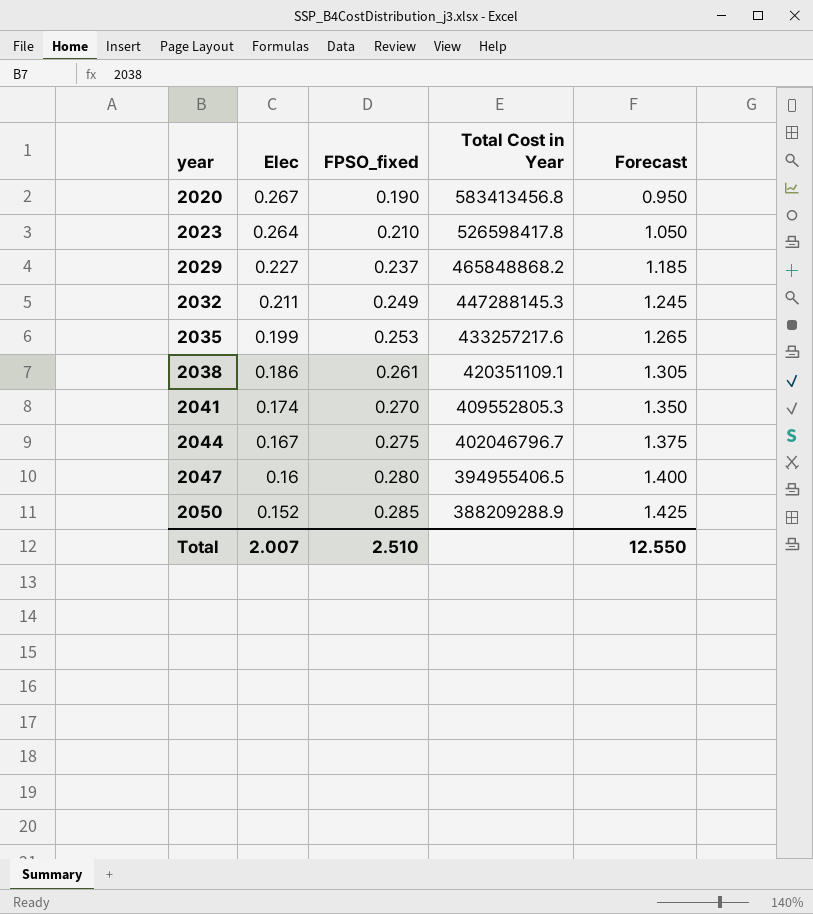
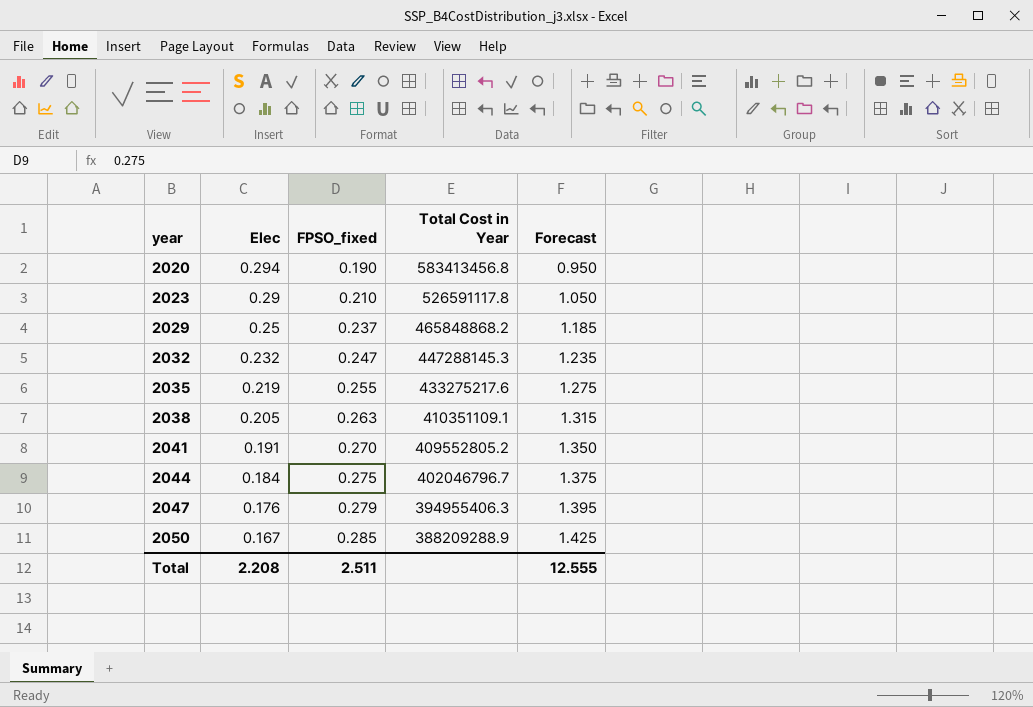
2020 | Elec: 0.267 -> 0.294
2023 | Elec: 0.264 -> 0.29
2023 | Total Cost in Year: 526598417.8 -> 526591117.8
2029 | Elec: 0.227 -> 0.25
2032 | Elec: 0.211 -> 0.232
2032 | FPSO_fixed: 0.249 -> 0.247
2032 | Forecast: 1.245 -> 1.235
2035 | Elec: 0.199 -> 0.219
2035 | FPSO_fixed: 0.253 -> 0.255
2035 | Total Cost in Year: 433257217.6 -> 433275217.6
2035 | Forecast: 1.265 -> 1.275
2038 | Elec: 0.186 -> 0.205
2038 | FPSO_fixed: 0.261 -> 0.263
2038 | Total Cost in Year: 420351109.1 -> 410351109.1
2038 | Forecast: 1.305 -> 1.315
2041 | Elec: 0.174 -> 0.191
2041 | Total Cost in Year: 409552805.3 -> 409552805.2
2044 | Elec: 0.167 -> 0.184
2047 | Elec: 0.16 -> 0.176
2047 | FPSO_fixed: 0.280 -> 0.279
2047 | Total Cost in Year: 394955406.5 -> 394955406.3
2047 | Forecast: 1.400 -> 1.395
2050 | Elec: 0.152 -> 0.167
Total | Elec: 2.007 -> 2.208
Total | FPSO_fixed: 2.510 -> 2.511
Total | Forecast: 12.550 -> 12.555

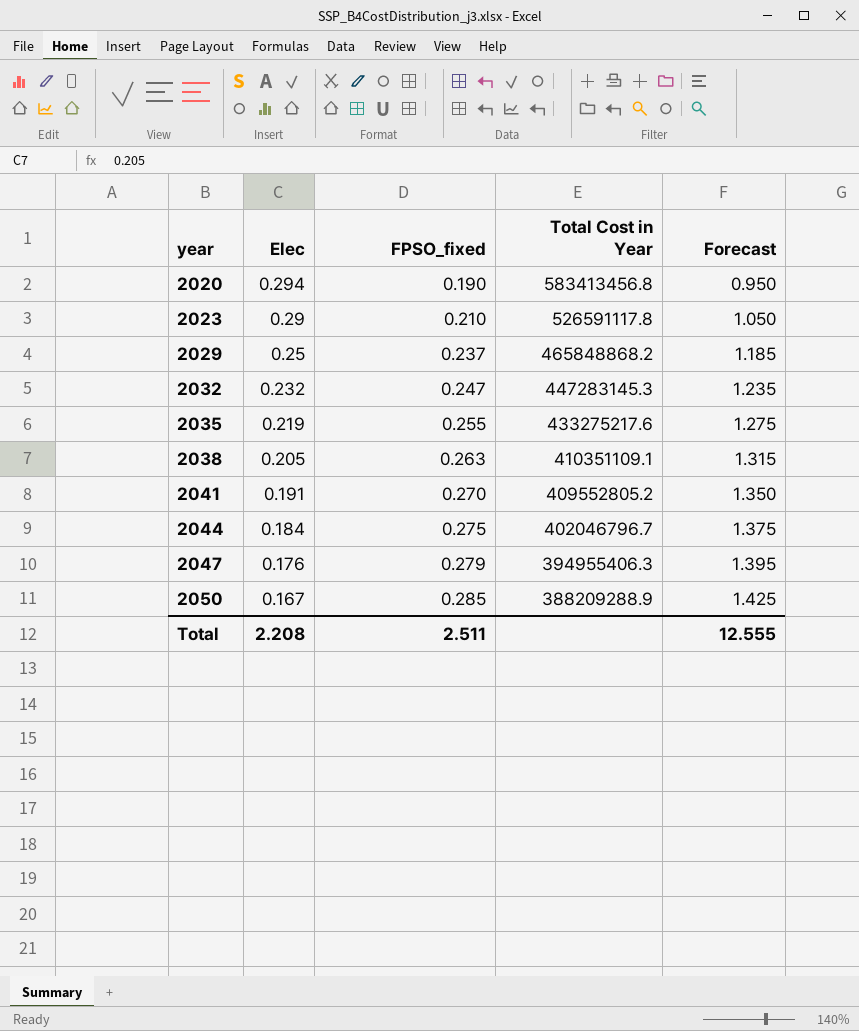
2032 | Total Cost in Year: 447288145.3 -> 447283145.3

